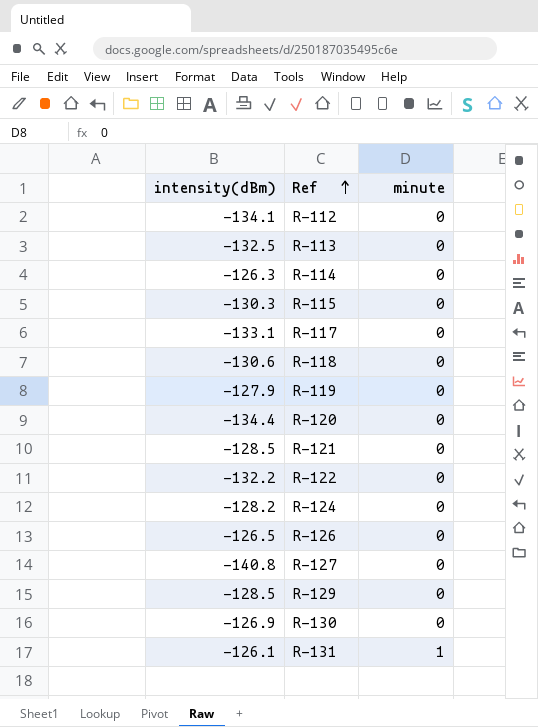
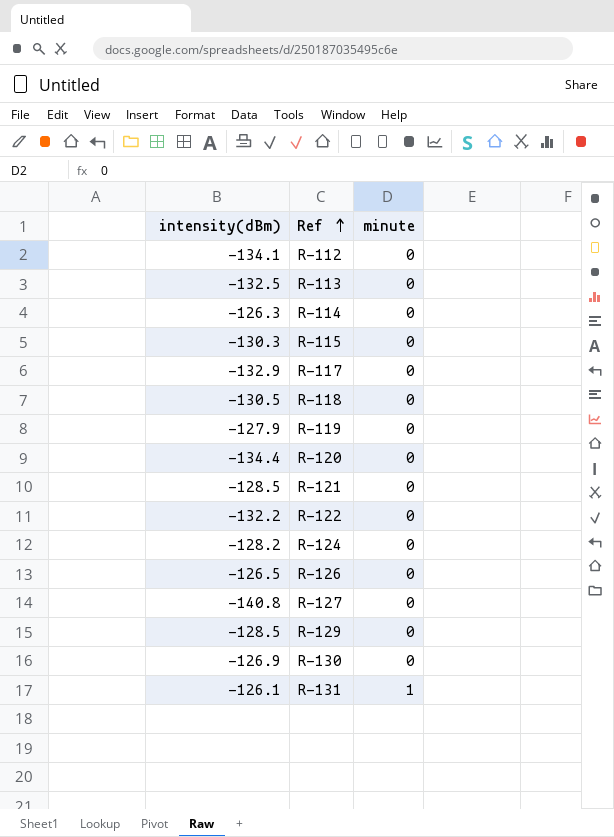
R-117 | intensity(dBm): -133.1 -> -132.9
R-118 | intensity(dBm): -130.6 -> -130.5

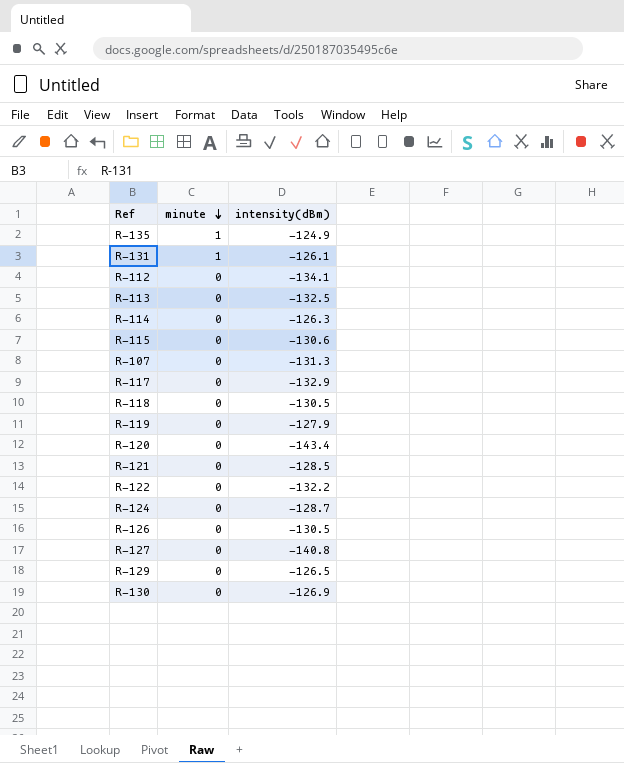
row order: Ref ascending -> minute descending
column intensity(dBm) | position: 1 -> 3
row R-135: none -> 1 | -124.9
R-115 | intensity(dBm): -130.3 -> -130.6
row R-107: none -> 0 | -131.3
R-120 | intensity(dBm): -134.4 -> -143.4
R-124 | intensity(dBm): -128.2 -> -128.7
R-126 | intensity(dBm): -126.5 -> -130.5
R-129 | intensity(dBm): -128.5 -> -126.5

